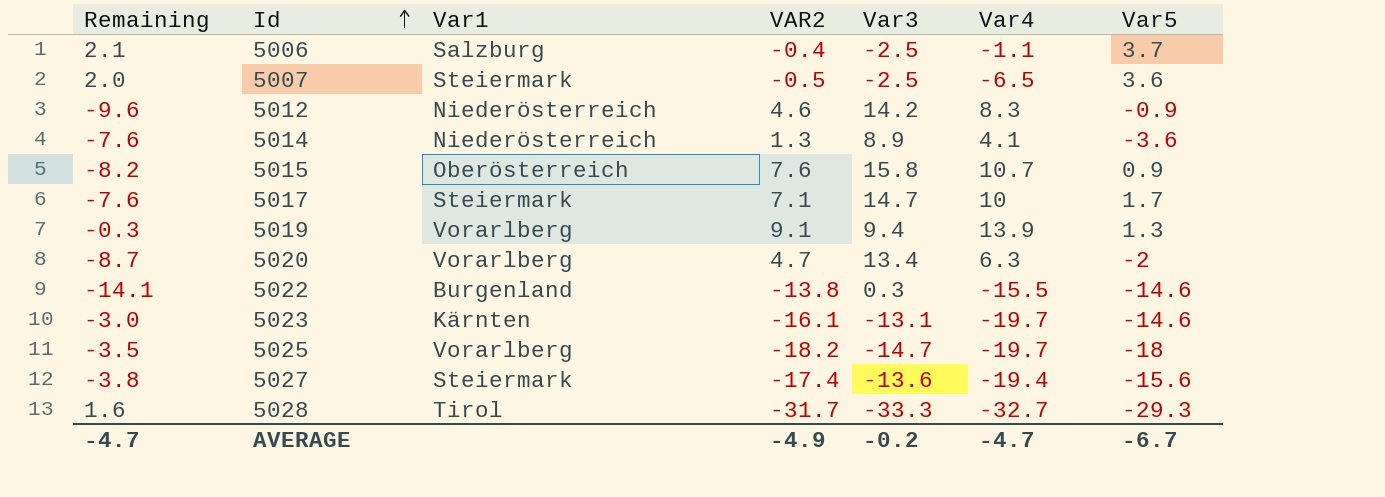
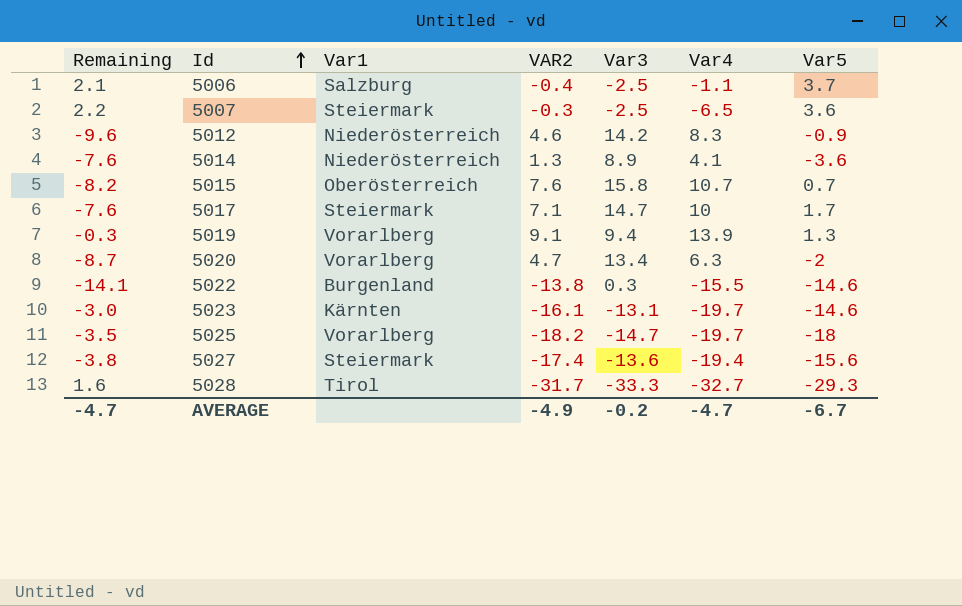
5007 | Remaining: 2.0 -> 2.2
5007 | VAR2: -0.5 -> -0.3
5015 | Var5: 0.9 -> 0.7

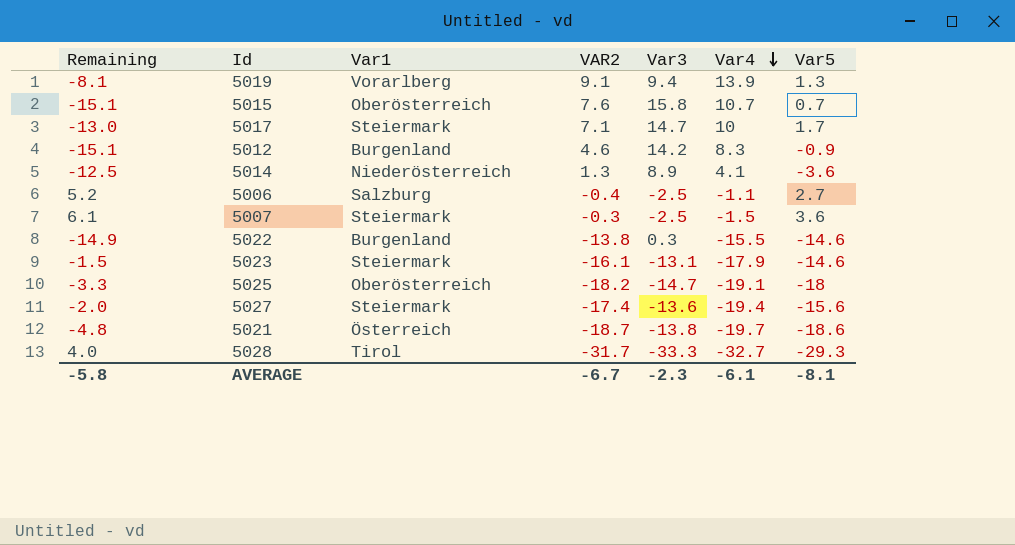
row order: Id ascending -> Var4 descending
column Remaining | formula: [VAR2] - [Var3] -> [Var5] - [Var3]
row 5020: -8.7 | Vorarlberg | 4.7 | 13.4 | 6.3 | -2 -> none
5012 | Var1: Niederösterreich -> Burgenland
5006 | Var5: 3.7 -> 2.7
5007 | Var4: -6.5 -> -1.5
5023 | Var1: Kärnten -> Steiermark
5023 | Var4: -19.7 -> -17.9
5025 | Var1: Vorarlberg -> Oberösterreich
5025 | Var4: -19.7 -> -19.1
row 5021: none -> -4.8 | Österreich | -18.7 | -13.8 | -19.7 | -18.6
AVERAGE | Remaining: -4.7 -> -5.8
AVERAGE | VAR2: -4.9 -> -6.7
AVERAGE | Var3: -0.2 -> -2.3
AVERAGE | Var4: -4.7 -> -6.1
AVERAGE | Var5: -6.7 -> -8.1

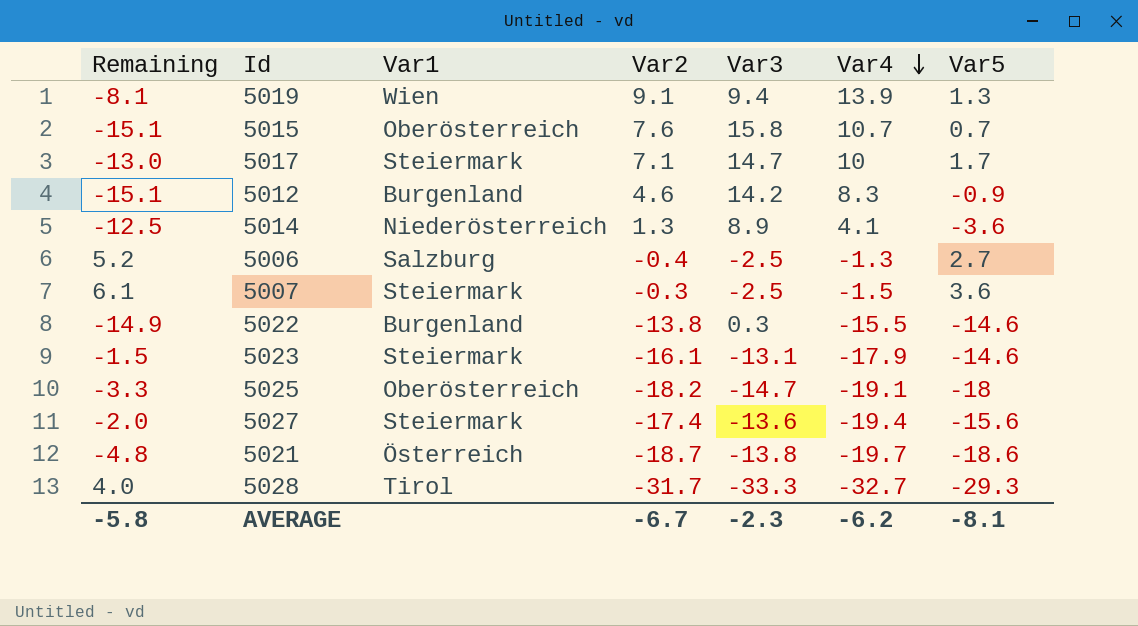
column name: VAR2 -> Var2
5019 | Var1: Vorarlberg -> Wien
5006 | Var4: -1.1 -> -1.3
AVERAGE | Var4: -6.1 -> -6.2

